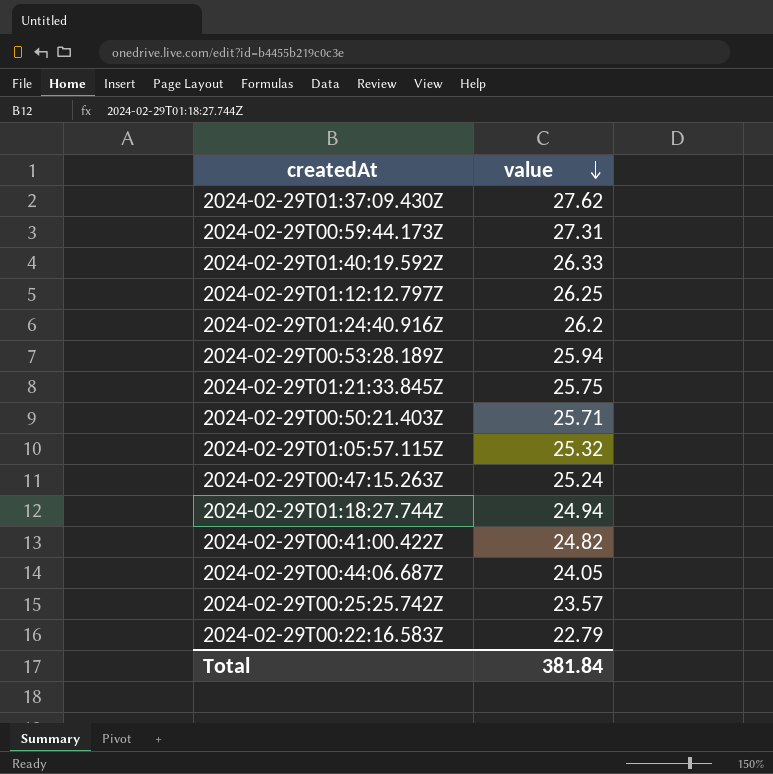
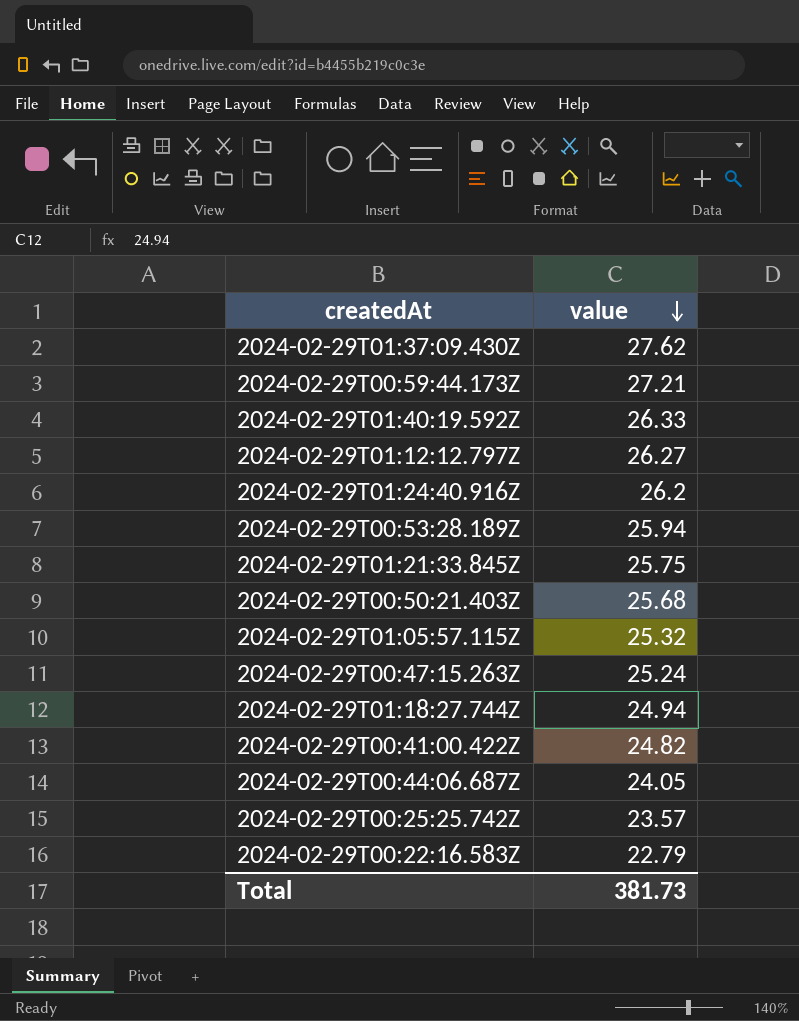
2024-02-29T00:59:44.173Z | value: 27.31 -> 27.21
2024-02-29T01:12:12.797Z | value: 26.25 -> 26.27
2024-02-29T00:50:21.403Z | value: 25.71 -> 25.68
Total | value: 381.84 -> 381.73

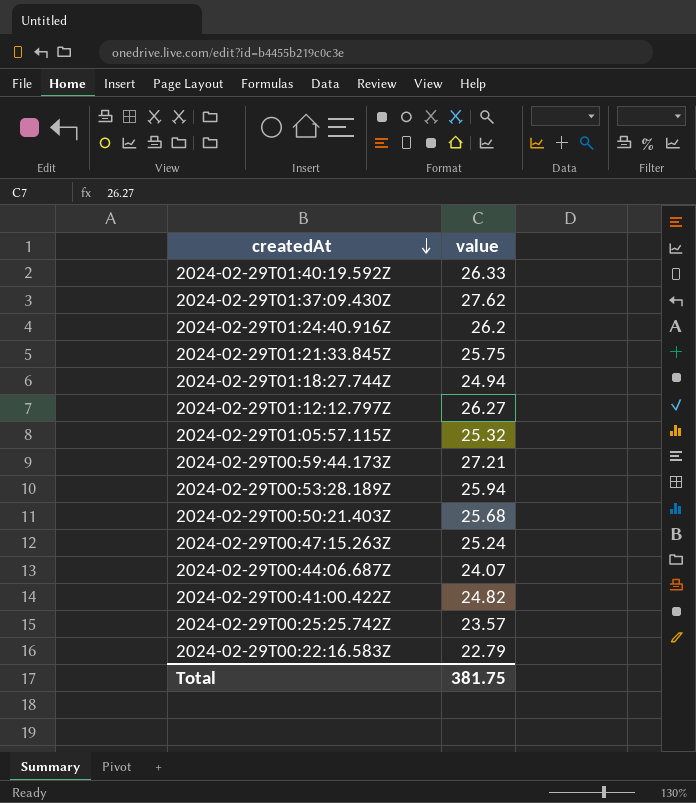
row order: value descending -> createdAt descending
2024-02-29T00:44:06.687Z | value: 24.05 -> 24.07
Total | value: 381.73 -> 381.75

